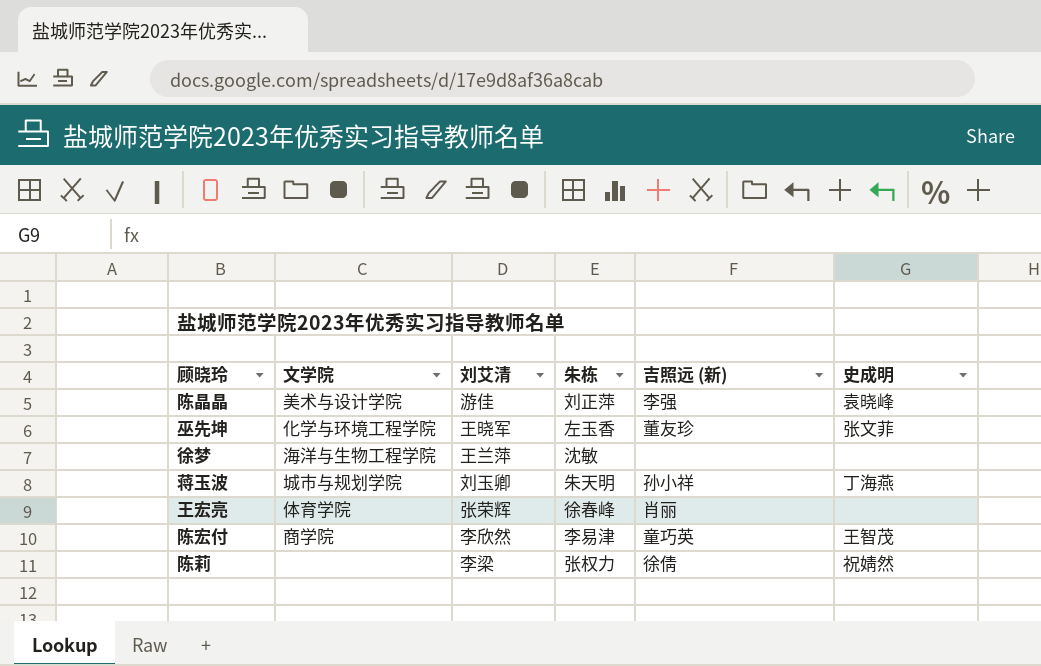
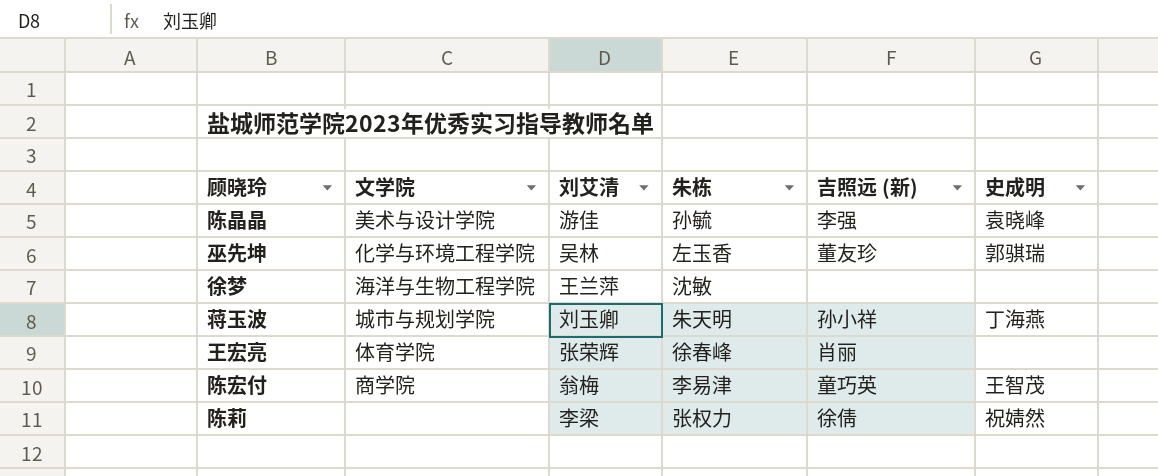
陈晶晶 | 朱栋: 刘正萍 -> 孙毓
巫先坤 | 刘艾清: 王晓军 -> 吴林
巫先坤 | 史成明: 张文菲 -> 郭骐瑞
陈宏付 | 刘艾清: 李欣然 -> 翁梅

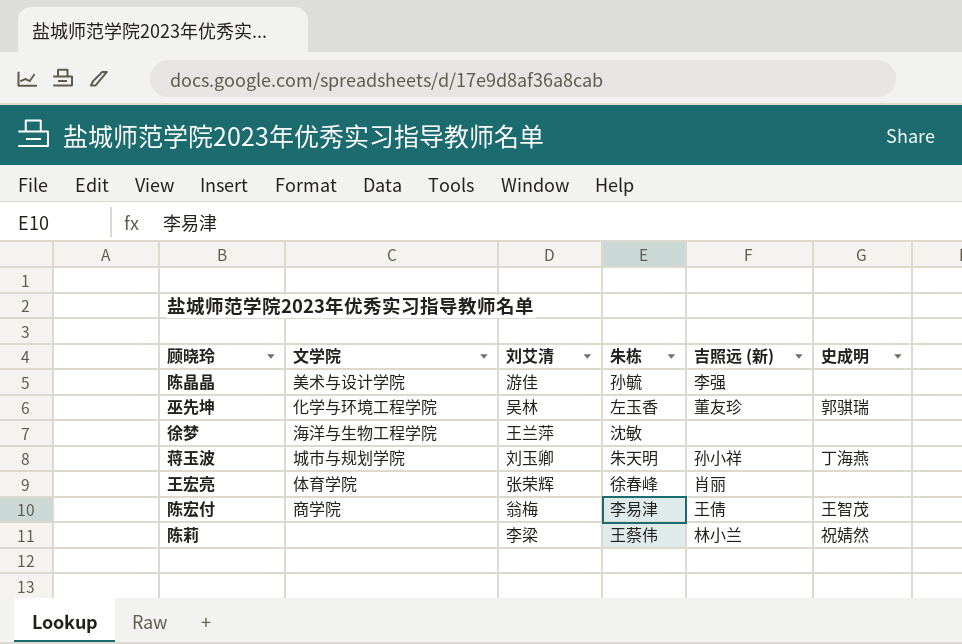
陈晶晶 | 史成明: 袁晓峰 -> none
陈宏付 | 吉照远 (新): 童巧英 -> 王倩
陈莉 | 朱栋: 张权力 -> 王蔡伟
陈莉 | 吉照远 (新): 徐倩 -> 林小兰

